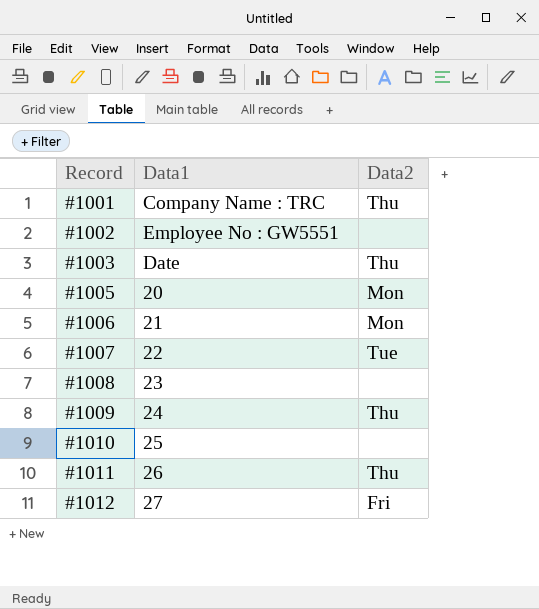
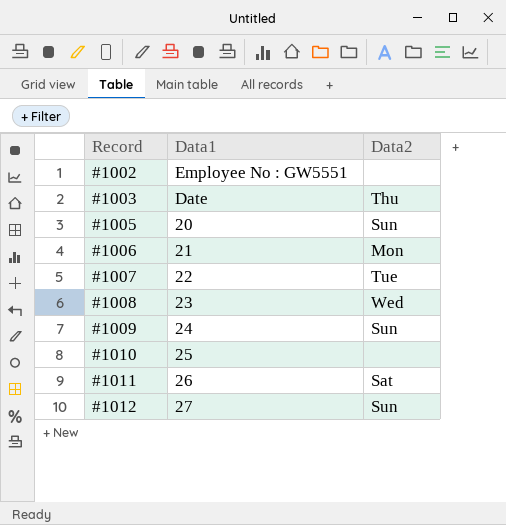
row #1001: Company Name : TRC | Thu -> none
#1005 | Data2: Mon -> Sun
#1008 | Data2: none -> Wed
#1009 | Data2: Thu -> Sun
#1011 | Data2: Thu -> Sat
#1012 | Data2: Fri -> Sun

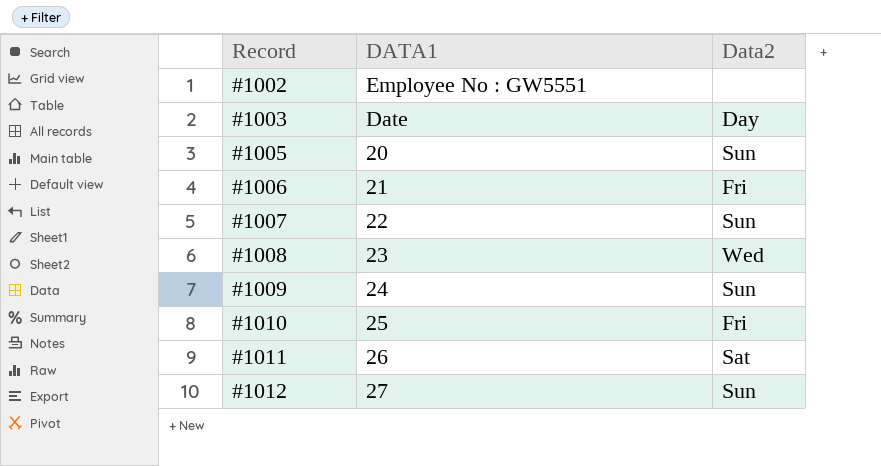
column name: Data1 -> DATA1
#1003 | Data2: Thu -> Day
#1006 | Data2: Mon -> Fri
#1007 | Data2: Tue -> Sun
#1010 | Data2: none -> Fri

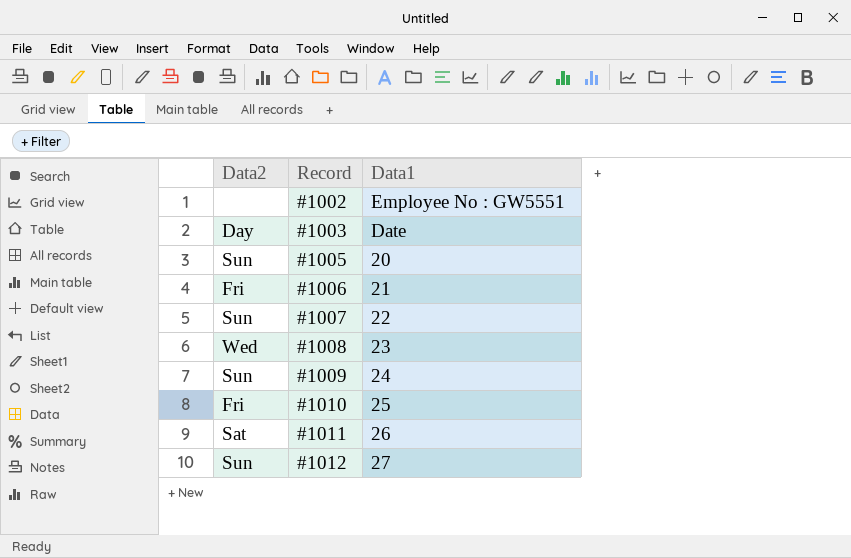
column Data2 | position: 3 -> 1
column name: DATA1 -> Data1

